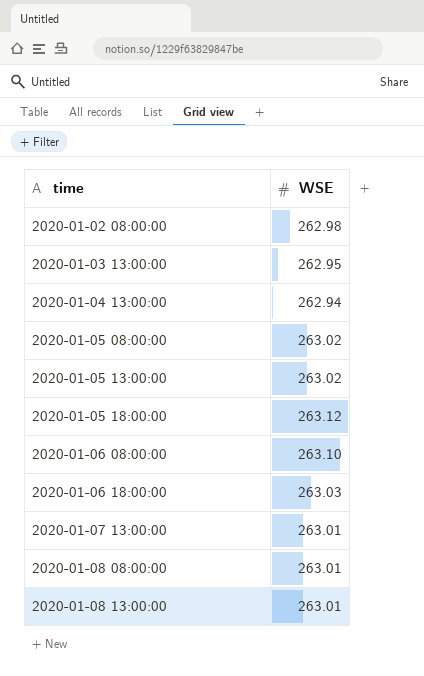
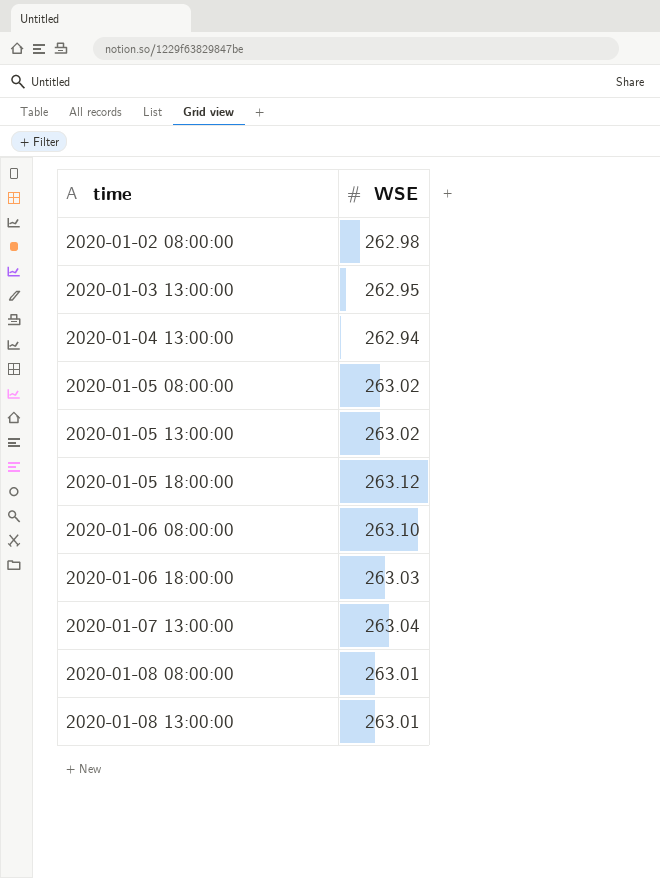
2020-01-07 13:00:00 | WSE: 263.01 -> 263.04

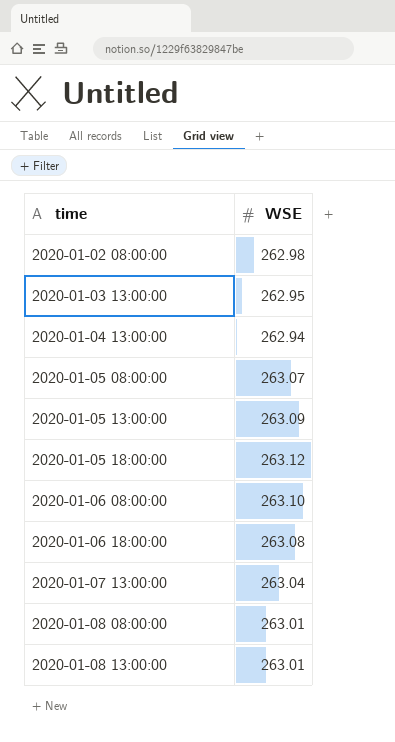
2020-01-05 08:00:00 | WSE: 263.02 -> 263.07
2020-01-05 13:00:00 | WSE: 263.02 -> 263.09
2020-01-06 18:00:00 | WSE: 263.03 -> 263.08

